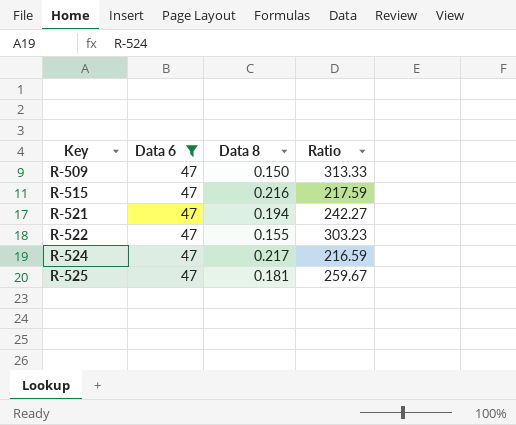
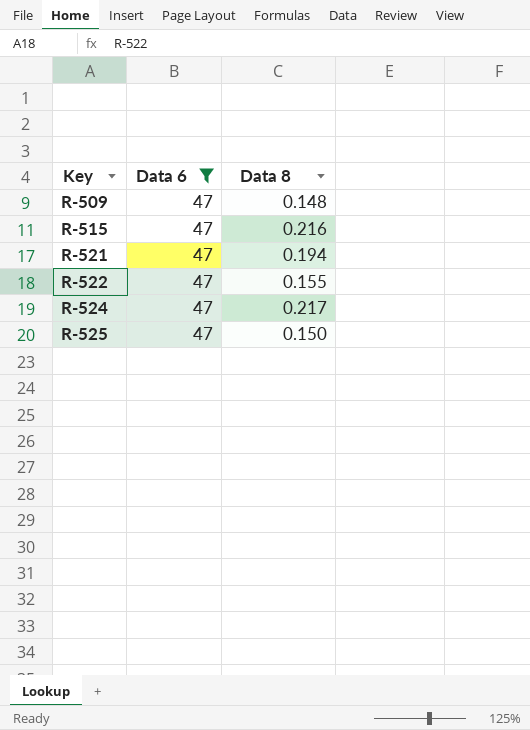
column Ratio | formula: [Data 6] / [Data 8] -> none
R-509 | Data 8: 0.150 -> 0.148
R-525 | Data 8: 0.181 -> 0.150

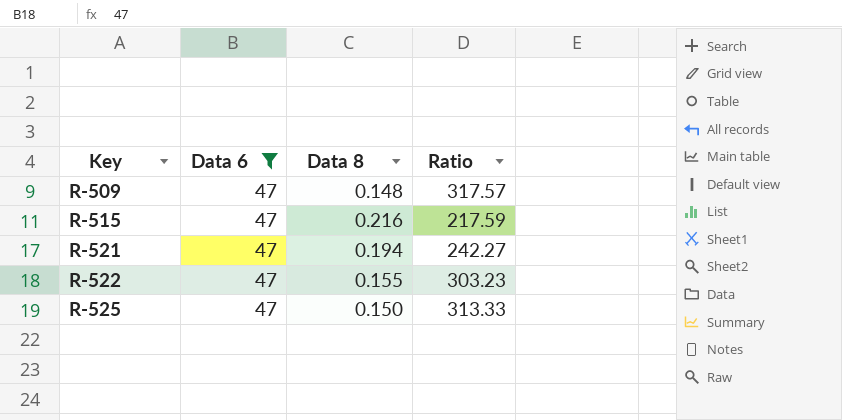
column Ratio | formula: none -> [Data 6] / [Data 8]
row R-524: 47 | 0.217 -> none

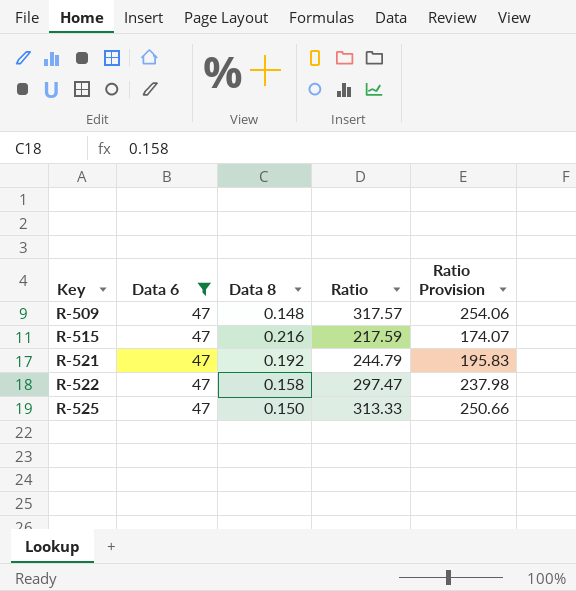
column Ratio Provision | formula: none -> [Ratio] * 0.8
R-521 | Data 8: 0.194 -> 0.192
R-521 | Ratio: 242.27 -> 244.79
R-522 | Data 8: 0.155 -> 0.158
R-522 | Ratio: 303.23 -> 297.47

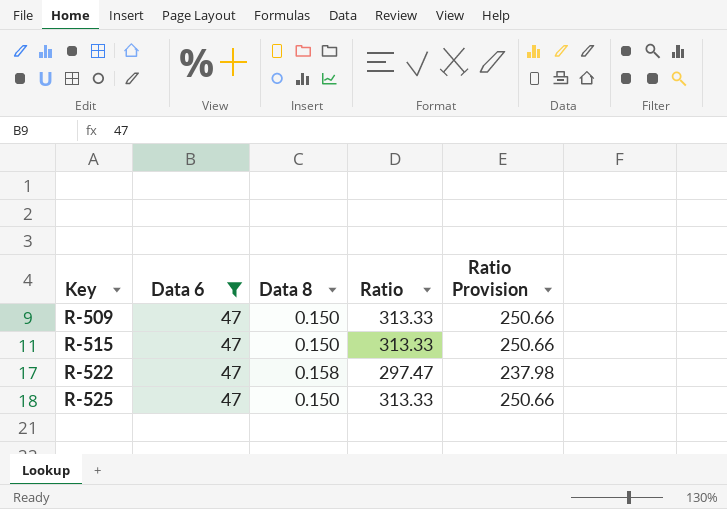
row R-521: 47 | 0.192 | 244.79 | 195.83 -> none
R-509 | Data 8: 0.148 -> 0.150
R-509 | Ratio: 317.57 -> 313.33
R-509 | Ratio Provision: 254.06 -> 250.66
R-515 | Data 8: 0.216 -> 0.150
R-515 | Ratio: 217.59 -> 313.33
R-515 | Ratio Provision: 174.07 -> 250.66

